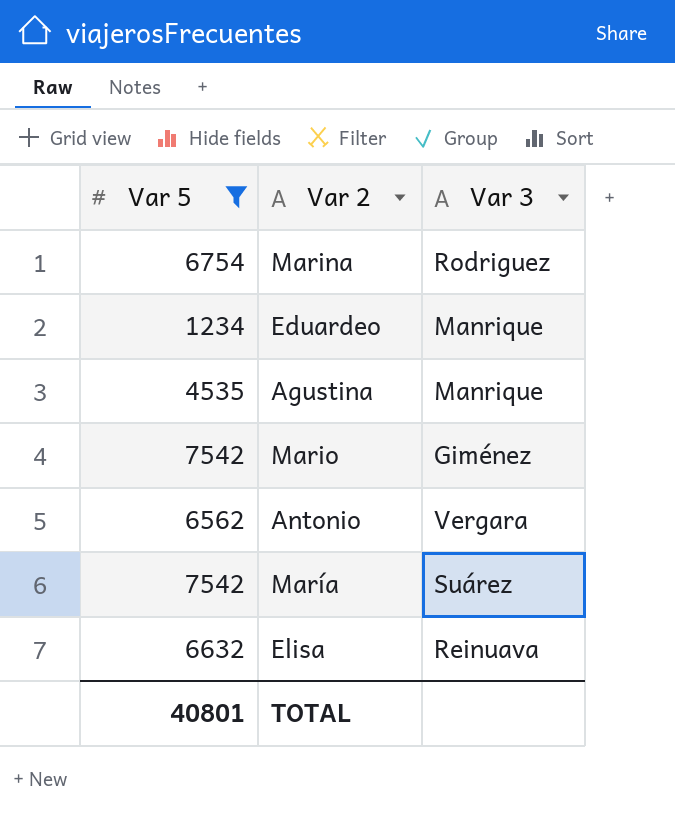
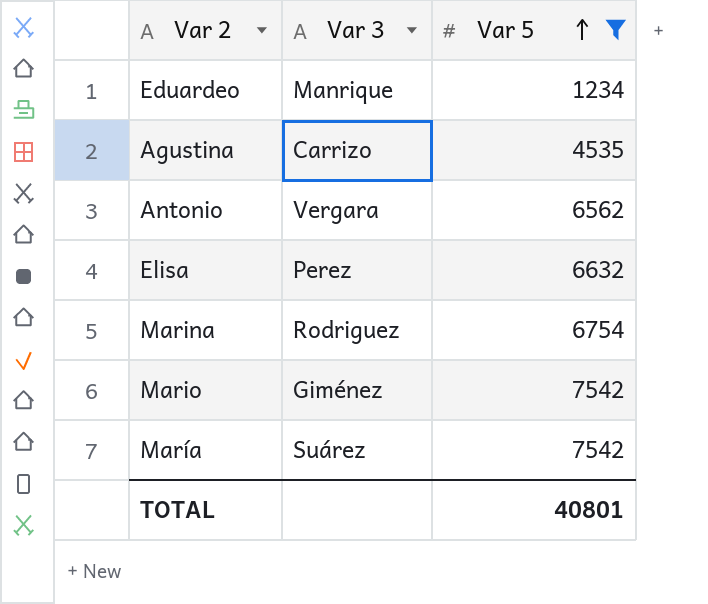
row order: none -> Var 5 ascending
column Var 5 | position: 1 -> 3
Agustina | Var 3: Manrique -> Carrizo
Elisa | Var 3: Reinuava -> Perez

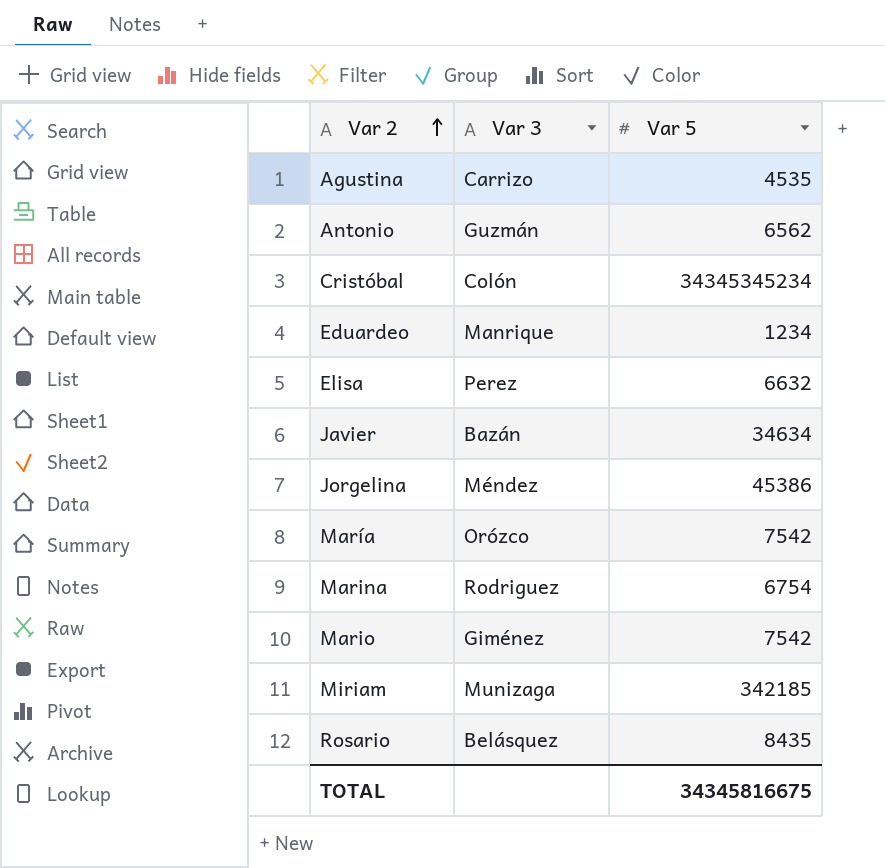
filter: Var 5 <= 7542 -> none
row order: Var 5 ascending -> Var 2 ascending
Antonio | Var 3: Vergara -> Guzmán
María | Var 3: Suárez -> Orózco
TOTAL | Var 5: 40801 -> 34345816675

